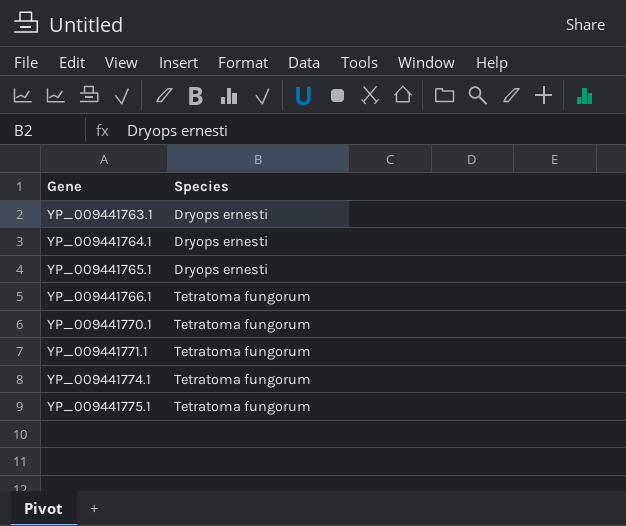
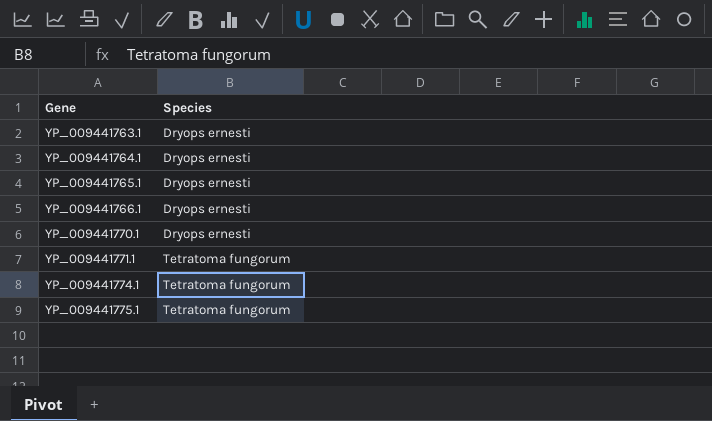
YP_009441766.1 | Species: Tetratoma fungorum -> Dryops ernesti
YP_009441770.1 | Species: Tetratoma fungorum -> Dryops ernesti

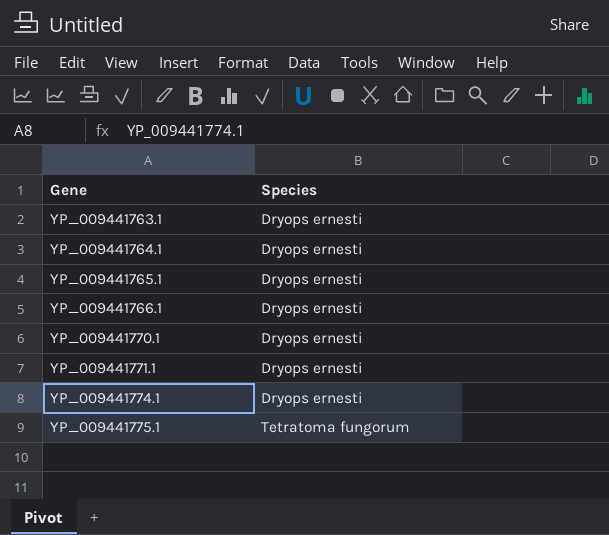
YP_009441771.1 | Species: Tetratoma fungorum -> Dryops ernesti
YP_009441774.1 | Species: Tetratoma fungorum -> Dryops ernesti

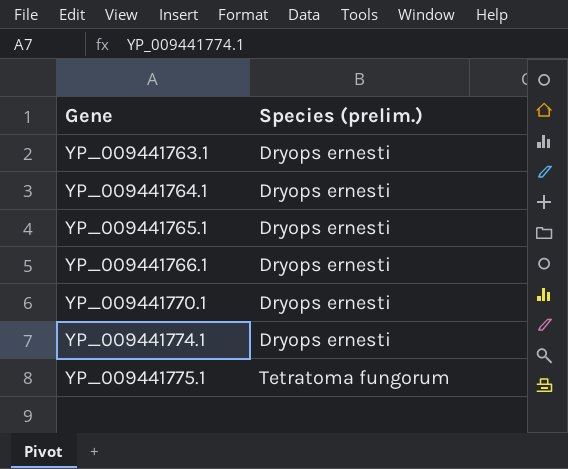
column name: Species -> Species (prelim.)
row YP_009441771.1: Dryops ernesti -> none

